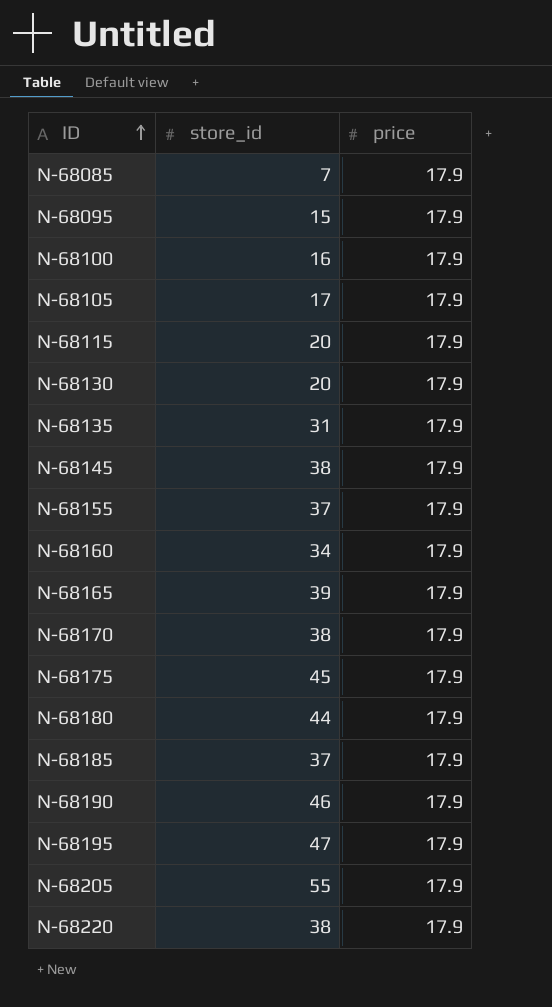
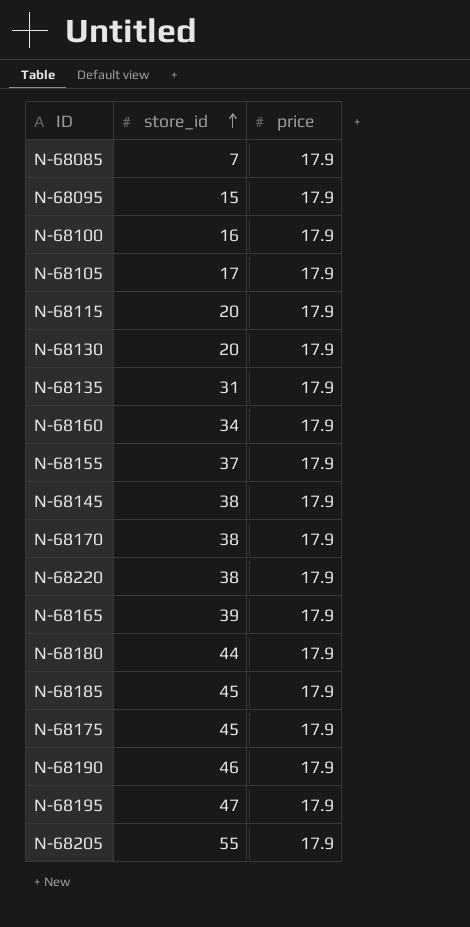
row order: ID ascending -> store_id ascending
N-68185 | store_id: 37 -> 45

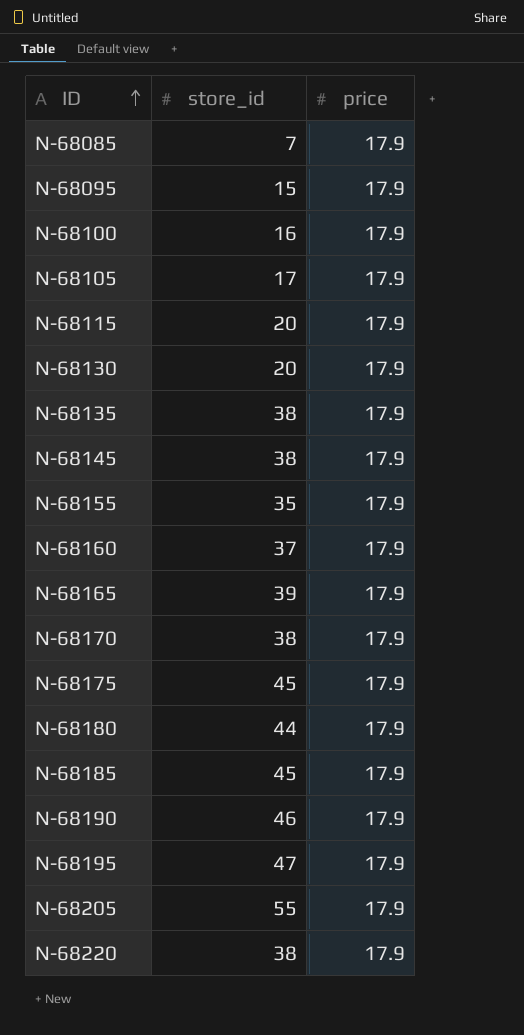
row order: store_id ascending -> ID ascending
N-68135 | store_id: 31 -> 38
N-68155 | store_id: 37 -> 35
N-68160 | store_id: 34 -> 37

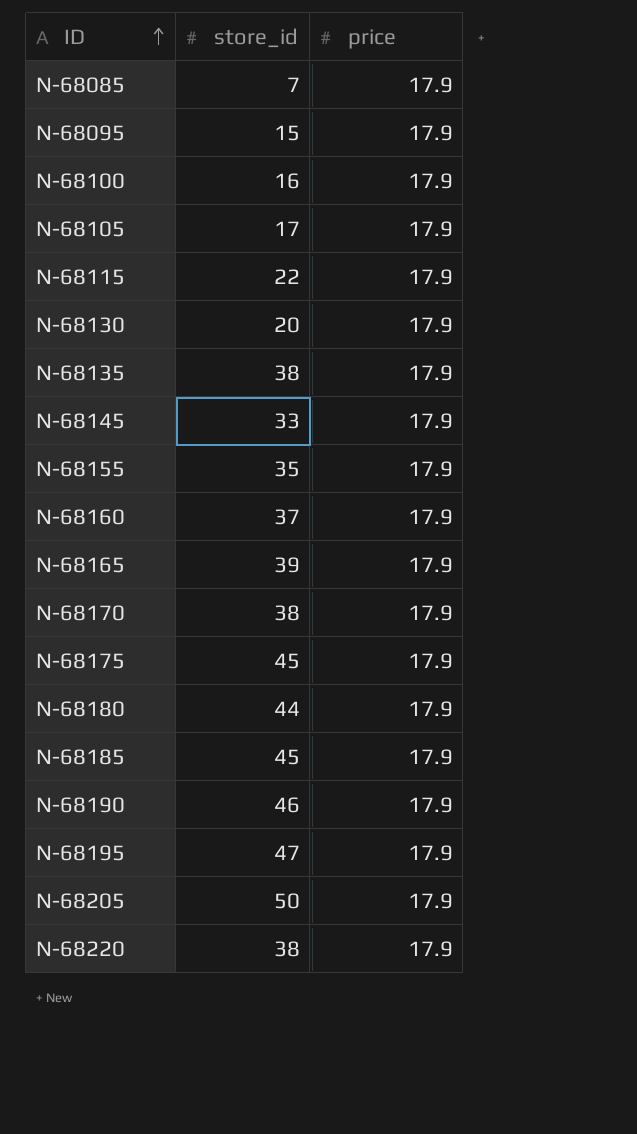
N-68115 | store_id: 20 -> 22
N-68145 | store_id: 38 -> 33
N-68205 | store_id: 55 -> 50

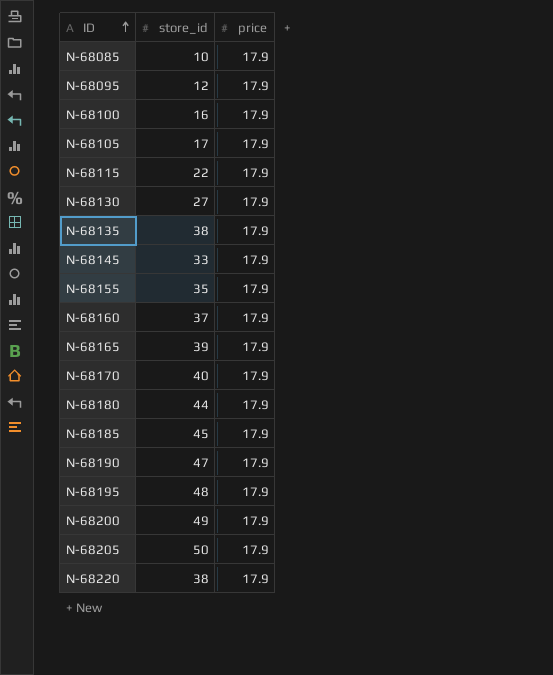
row N-68175: 45 | 17.9 -> none
N-68085 | store_id: 7 -> 10
N-68095 | store_id: 15 -> 12
N-68130 | store_id: 20 -> 27
N-68170 | store_id: 38 -> 40
N-68190 | store_id: 46 -> 47
N-68195 | store_id: 47 -> 48
row N-68200: none -> 49 | 17.9

